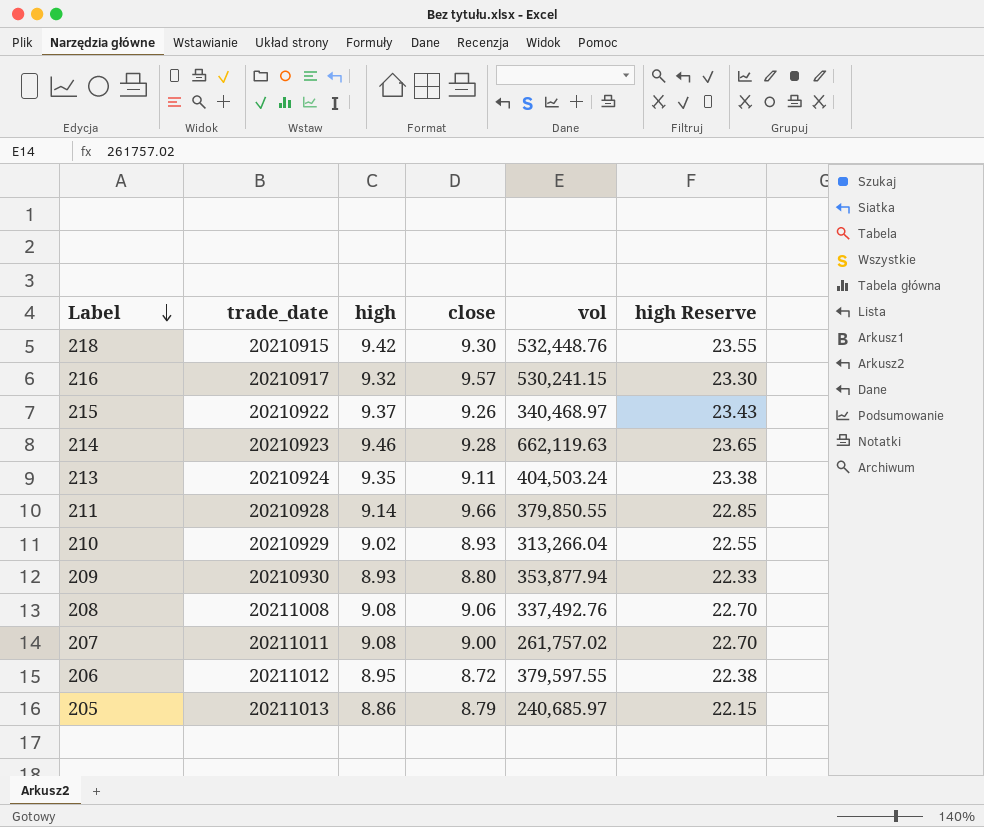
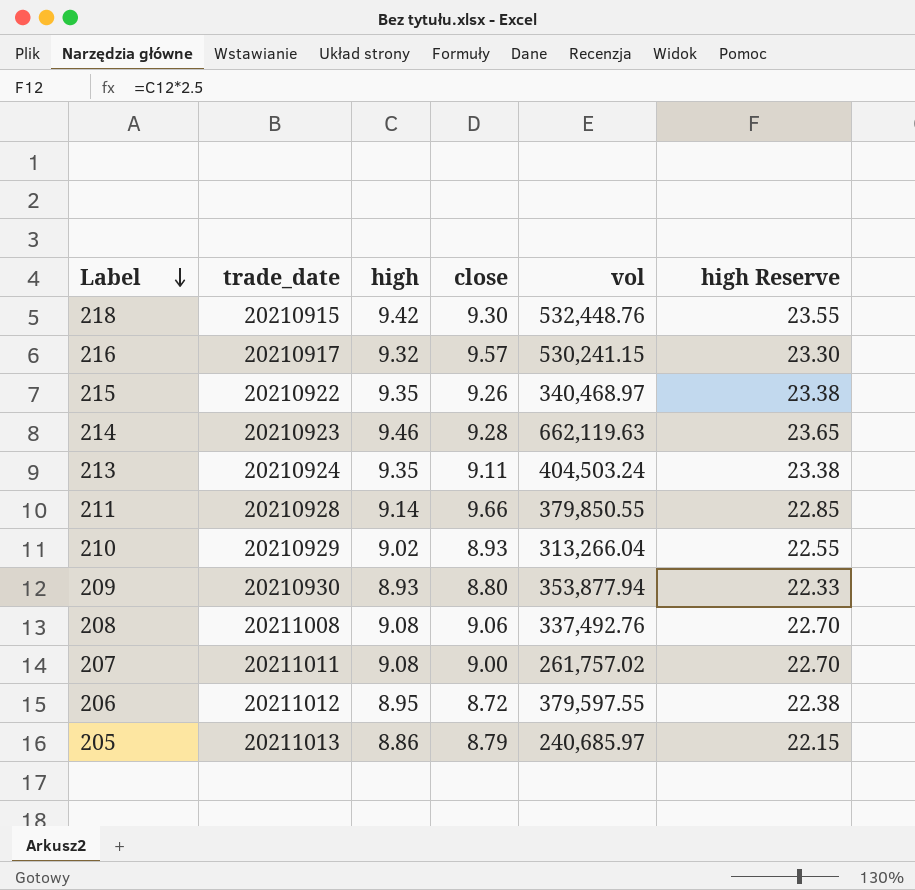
215 | high: 9.37 -> 9.35
215 | high Reserve: 23.43 -> 23.38

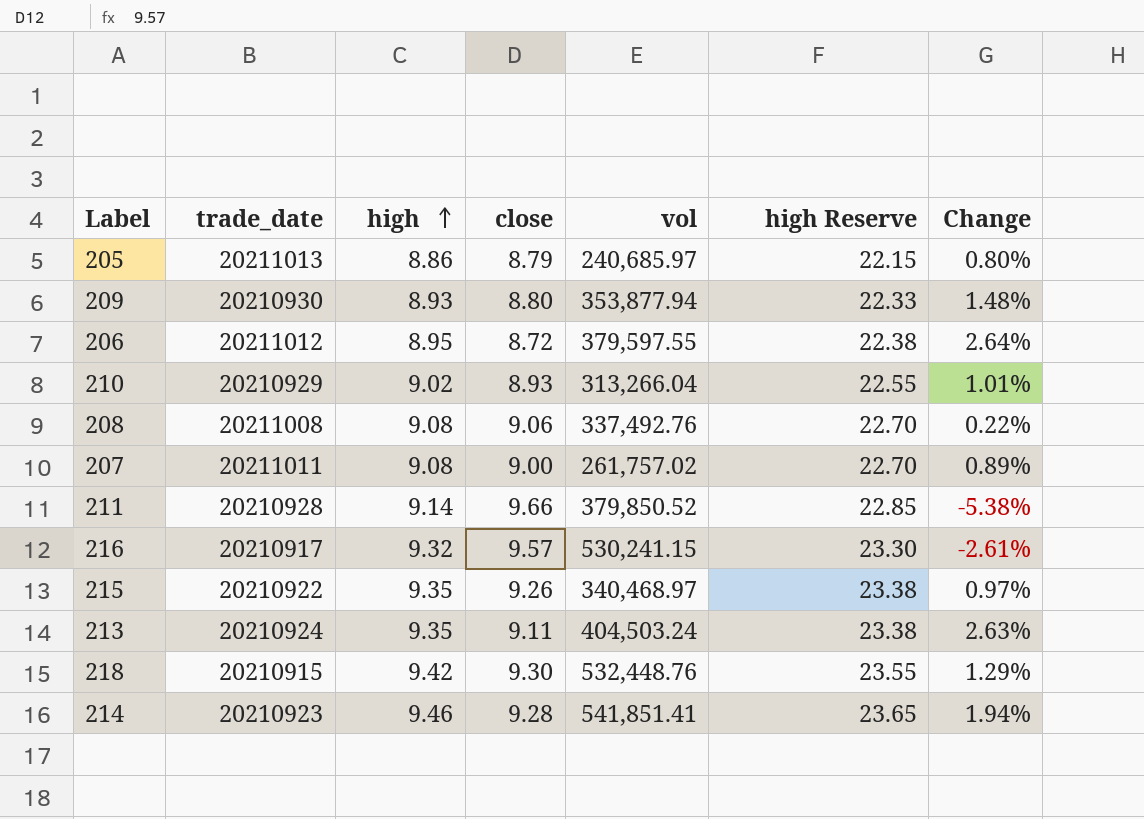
row order: Label descending -> high ascending
column Change | formula: none -> ([high] - [close]) / [close]
211 | vol: 379,850.55 -> 379,850.52
214 | vol: 662,119.63 -> 541,851.41

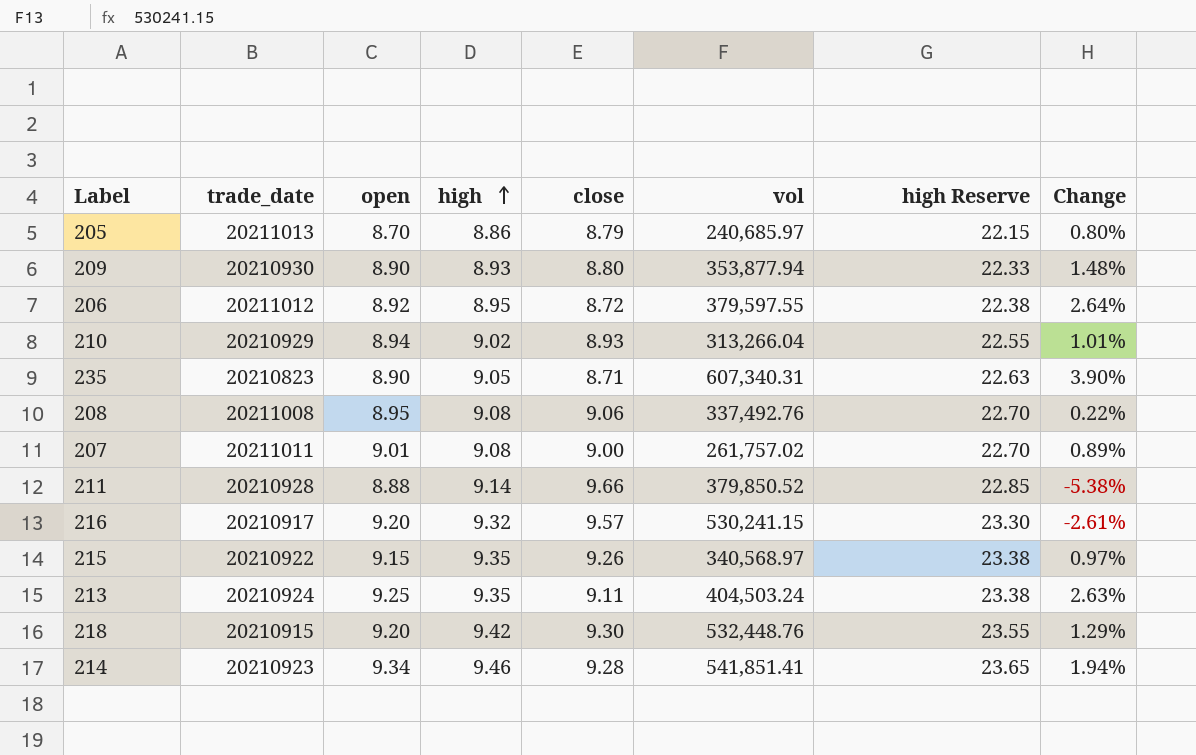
column open | position: none -> 3
row 235: none -> 20210823 | 8.90 | 9.05 | 8.71 | 607,340.31 | 22.63 | 3.90%
215 | vol: 340,468.97 -> 340,568.97

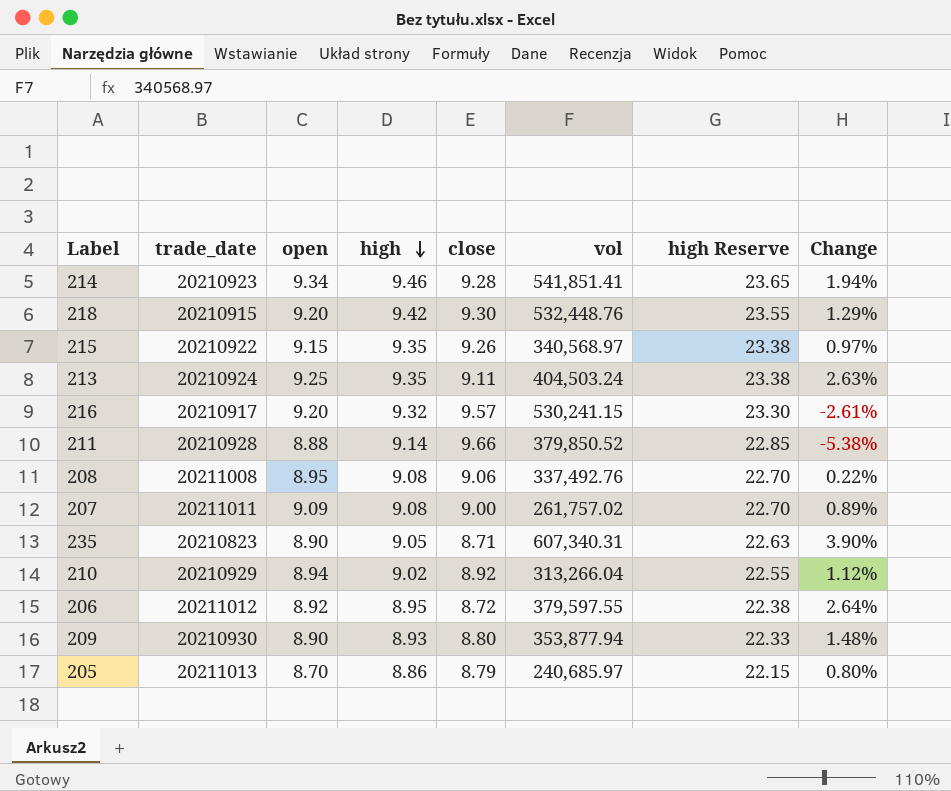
row order: high ascending -> high descending
207 | open: 9.01 -> 9.09
210 | close: 8.93 -> 8.92
210 | Change: 1.01% -> 1.12%

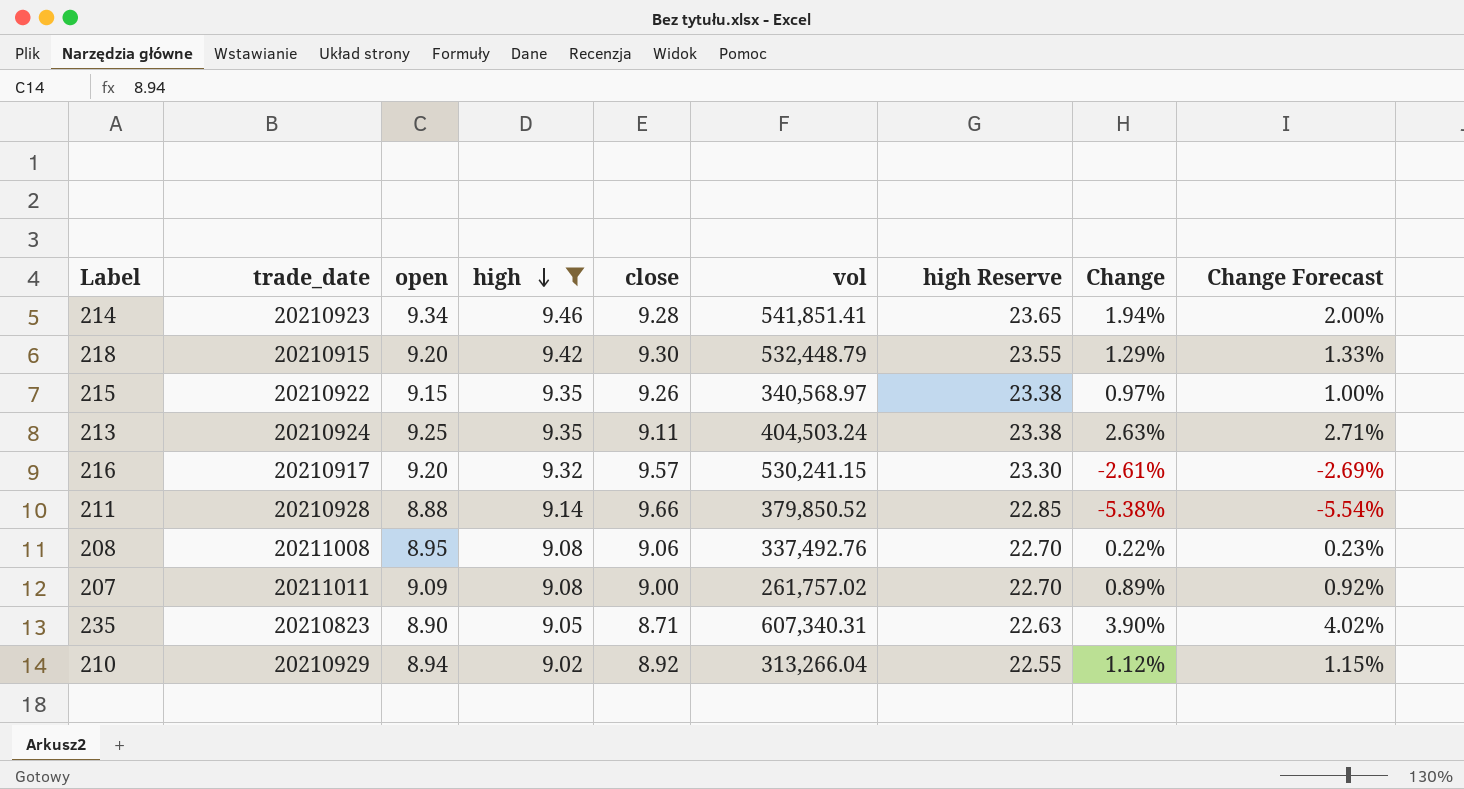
filter: none -> high >= 9.02
column Change Forecast | formula: none -> [Change] * 1.03
218 | vol: 532,448.76 -> 532,448.79

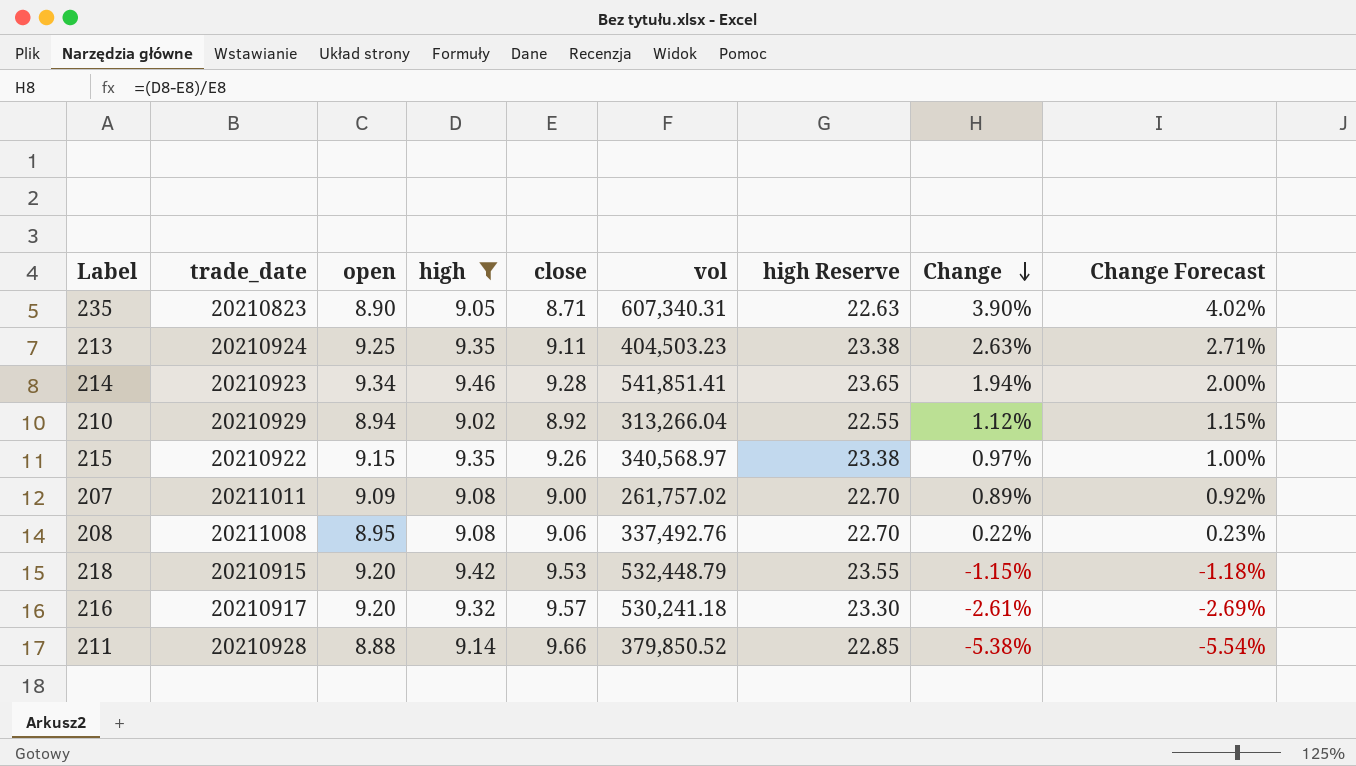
row order: high descending -> Change descending
213 | vol: 404,503.24 -> 404,503.23
218 | close: 9.30 -> 9.53
218 | Change: 1.29% -> -1.15%
218 | Change Forecast: 1.33% -> -1.18%
216 | vol: 530,241.15 -> 530,241.18

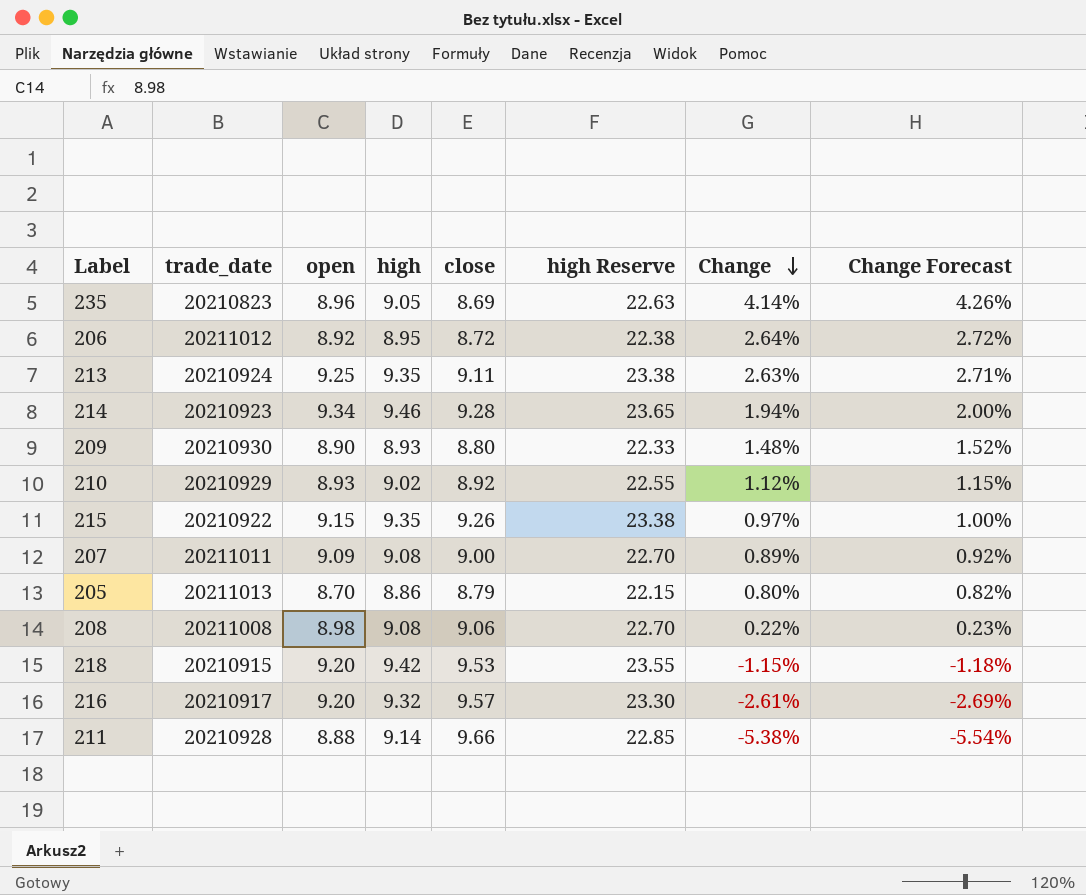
filter: high >= 9.02 -> none
column vol | position: 6 -> none
235 | open: 8.90 -> 8.96
235 | close: 8.71 -> 8.69
235 | Change: 3.90% -> 4.14%
235 | Change Forecast: 4.02% -> 4.26%
210 | open: 8.94 -> 8.93
208 | open: 8.95 -> 8.98

